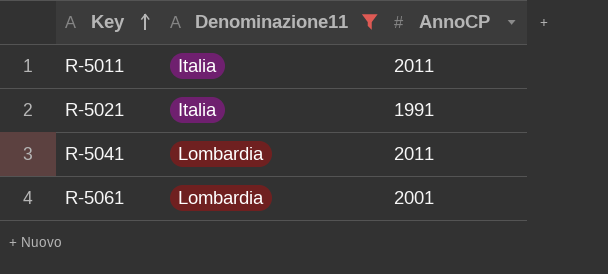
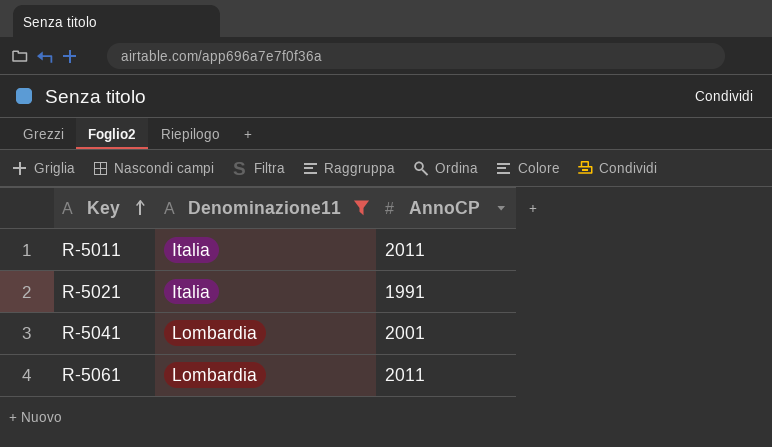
R-5041 | AnnoCP: 2011 -> 2001
R-5061 | AnnoCP: 2001 -> 2011

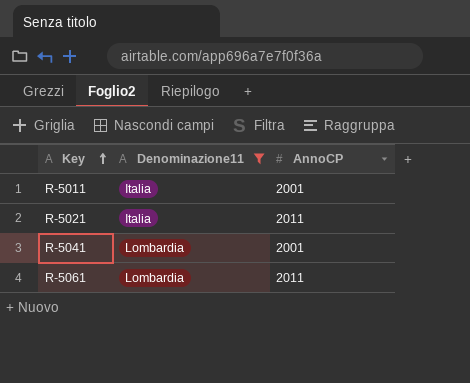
R-5011 | AnnoCP: 2011 -> 2001
R-5021 | AnnoCP: 1991 -> 2011

